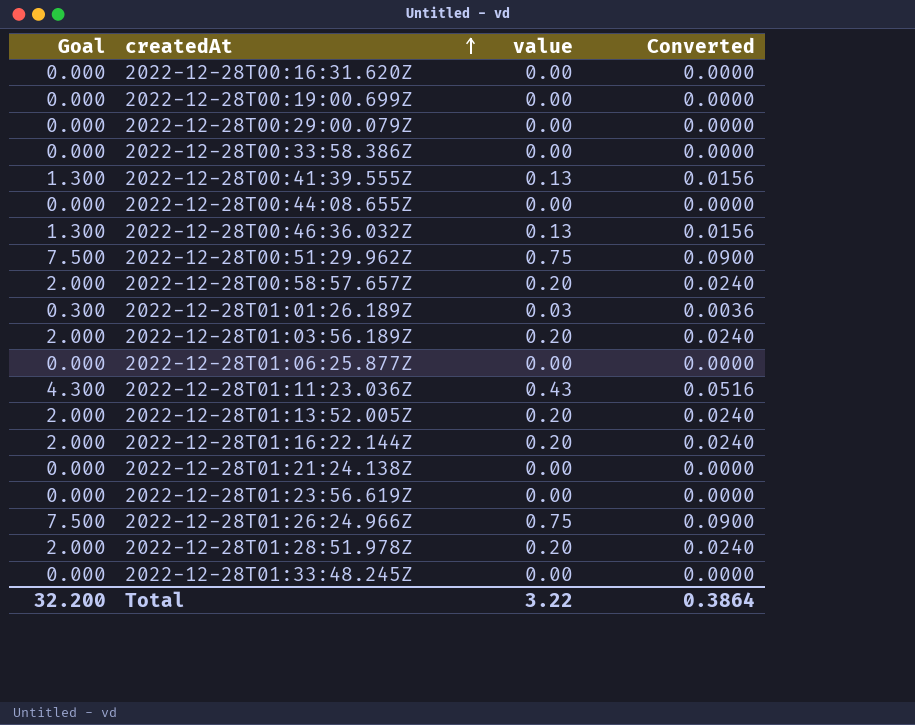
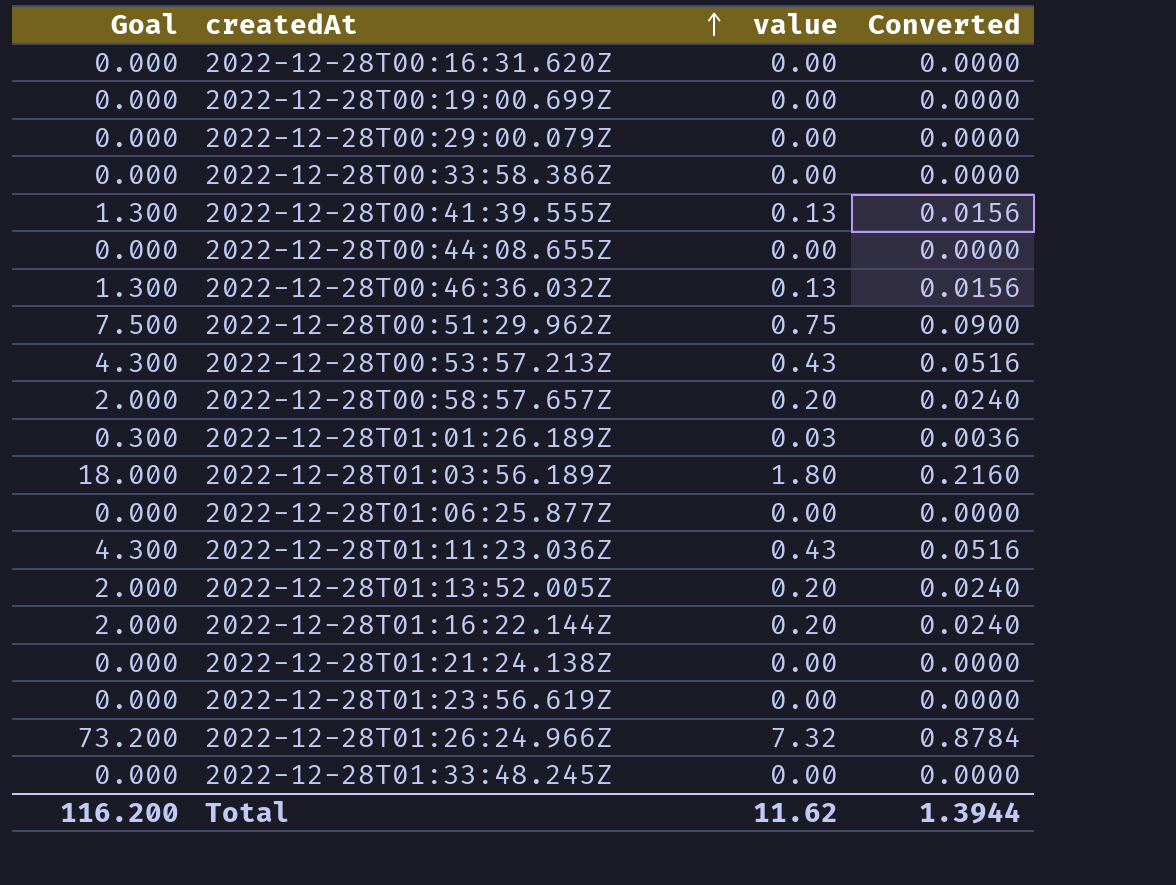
row 2022-12-28T01:28:51.978Z: 2.000 | 0.20 | 0.0240 -> none
row 2022-12-28T00:53:57.213Z: none -> 4.300 | 0.43 | 0.0516
2022-12-28T01:03:56.189Z | Goal: 2.000 -> 18.000
2022-12-28T01:03:56.189Z | value: 0.20 -> 1.80
2022-12-28T01:03:56.189Z | Converted: 0.0240 -> 0.2160
2022-12-28T01:26:24.966Z | Goal: 7.500 -> 73.200
2022-12-28T01:26:24.966Z | value: 0.75 -> 7.32
2022-12-28T01:26:24.966Z | Converted: 0.0900 -> 0.8784
Total | Goal: 32.200 -> 116.200
Total | value: 3.22 -> 11.62
Total | Converted: 0.3864 -> 1.3944

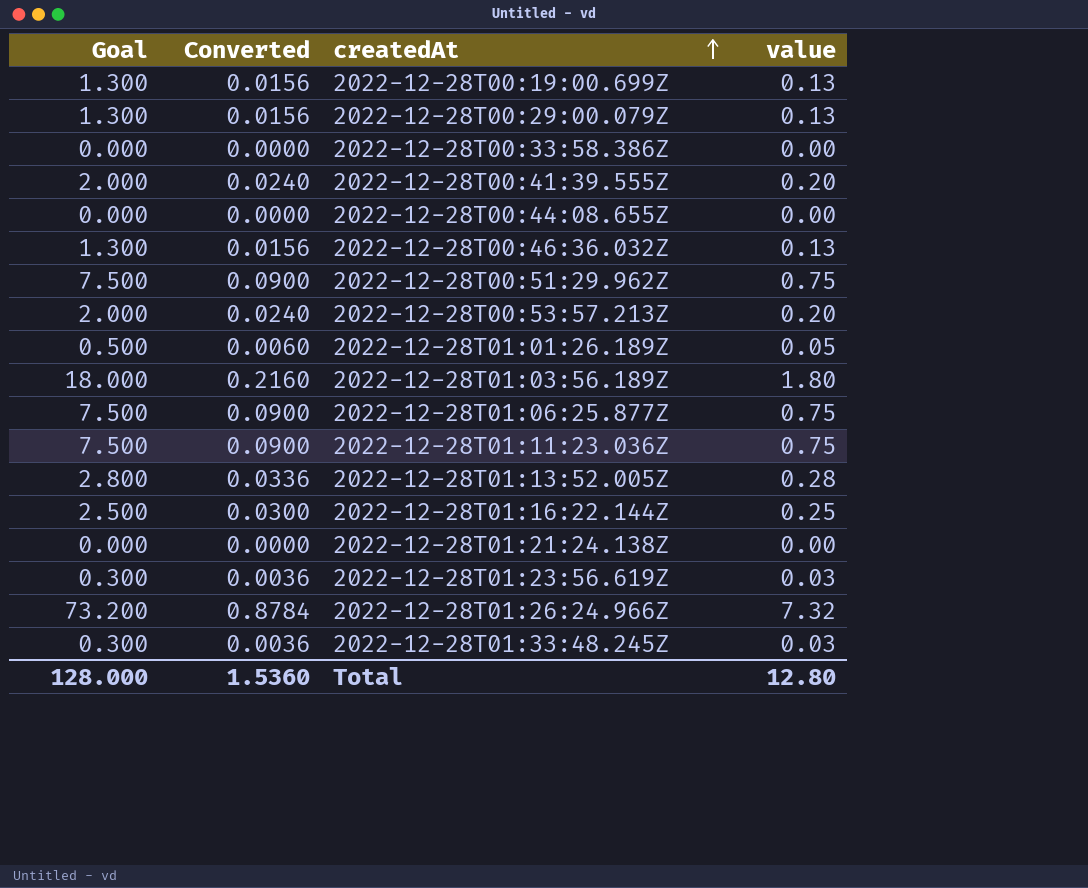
column Converted | position: 4 -> 2
row 2022-12-28T00:16:31.620Z: 0.000 | 0.00 | 0.0000 -> none
row 2022-12-28T00:58:57.657Z: 2.000 | 0.20 | 0.0240 -> none
2022-12-28T00:19:00.699Z | Goal: 0.000 -> 1.300
2022-12-28T00:19:00.699Z | Converted: 0.0000 -> 0.0156
2022-12-28T00:19:00.699Z | value: 0.00 -> 0.13
2022-12-28T00:29:00.079Z | Goal: 0.000 -> 1.300
2022-12-28T00:29:00.079Z | Converted: 0.0000 -> 0.0156
2022-12-28T00:29:00.079Z | value: 0.00 -> 0.13
2022-12-28T00:41:39.555Z | Goal: 1.300 -> 2.000
2022-12-28T00:41:39.555Z | Converted: 0.0156 -> 0.0240
2022-12-28T00:41:39.555Z | value: 0.13 -> 0.20
2022-12-28T00:53:57.213Z | Goal: 4.300 -> 2.000
2022-12-28T00:53:57.213Z | Converted: 0.0516 -> 0.0240
2022-12-28T00:53:57.213Z | value: 0.43 -> 0.20
2022-12-28T01:01:26.189Z | Goal: 0.300 -> 0.500
2022-12-28T01:01:26.189Z | Converted: 0.0036 -> 0.0060
2022-12-28T01:01:26.189Z | value: 0.03 -> 0.05
2022-12-28T01:06:25.877Z | Goal: 0.000 -> 7.500
2022-12-28T01:06:25.877Z | Converted: 0.0000 -> 0.0900
2022-12-28T01:06:25.877Z | value: 0.00 -> 0.75
2022-12-28T01:11:23.036Z | Goal: 4.300 -> 7.500
2022-12-28T01:11:23.036Z | Converted: 0.0516 -> 0.0900
2022-12-28T01:11:23.036Z | value: 0.43 -> 0.75
2022-12-28T01:13:52.005Z | Goal: 2.000 -> 2.800
2022-12-28T01:13:52.005Z | Converted: 0.0240 -> 0.0336
2022-12-28T01:13:52.005Z | value: 0.20 -> 0.28
2022-12-28T01:16:22.144Z | Goal: 2.000 -> 2.500
2022-12-28T01:16:22.144Z | Converted: 0.0240 -> 0.0300
2022-12-28T01:16:22.144Z | value: 0.20 -> 0.25
2022-12-28T01:23:56.619Z | Goal: 0.000 -> 0.300
2022-12-28T01:23:56.619Z | Converted: 0.0000 -> 0.0036
2022-12-28T01:23:56.619Z | value: 0.00 -> 0.03
2022-12-28T01:33:48.245Z | Goal: 0.000 -> 0.300
2022-12-28T01:33:48.245Z | Converted: 0.0000 -> 0.0036
2022-12-28T01:33:48.245Z | value: 0.00 -> 0.03
Total | Goal: 116.200 -> 128.000
Total | Converted: 1.3944 -> 1.5360
Total | value: 11.62 -> 12.80

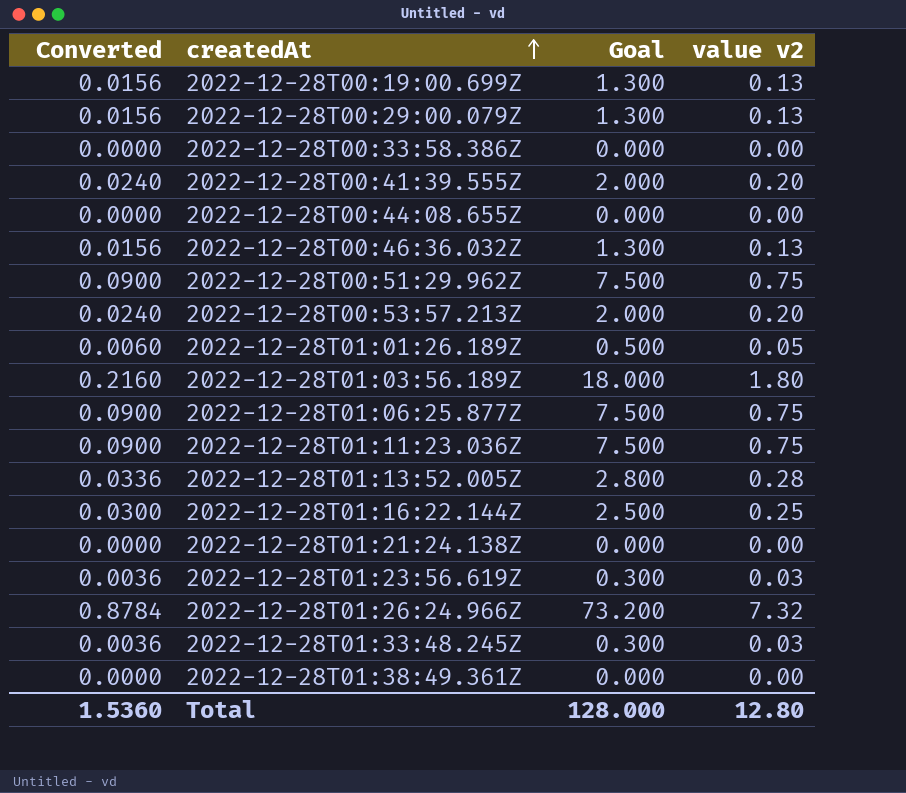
column Goal | position: 1 -> 3
column name: value -> value v2
row 2022-12-28T01:38:49.361Z: none -> 0.0000 | 0.000 | 0.00

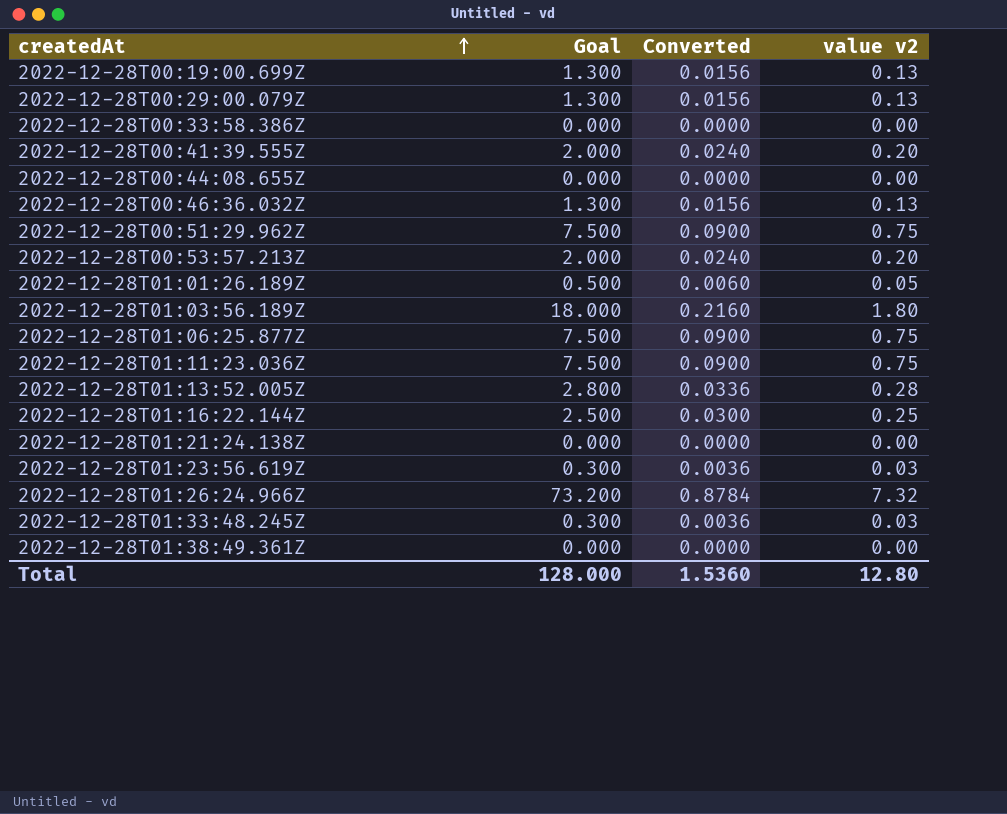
column Converted | position: 1 -> 3

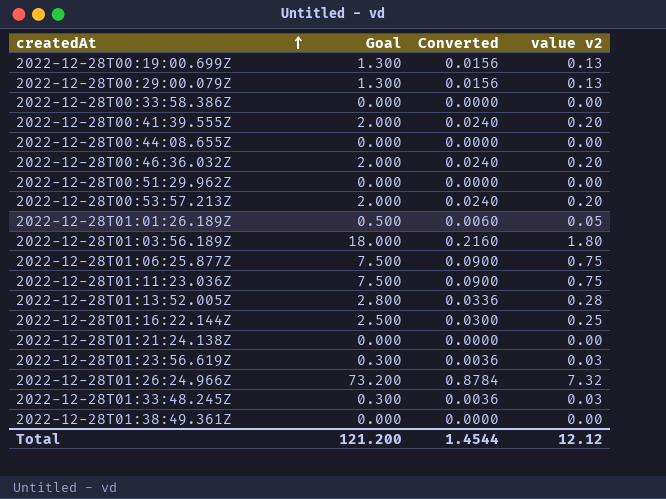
2022-12-28T00:46:36.032Z | Goal: 1.300 -> 2.000
2022-12-28T00:46:36.032Z | Converted: 0.0156 -> 0.0240
2022-12-28T00:46:36.032Z | value v2: 0.13 -> 0.20
2022-12-28T00:51:29.962Z | Goal: 7.500 -> 0.000
2022-12-28T00:51:29.962Z | Converted: 0.0900 -> 0.0000
2022-12-28T00:51:29.962Z | value v2: 0.75 -> 0.00
Total | Goal: 128.000 -> 121.200
Total | Converted: 1.5360 -> 1.4544
Total | value v2: 12.80 -> 12.12

